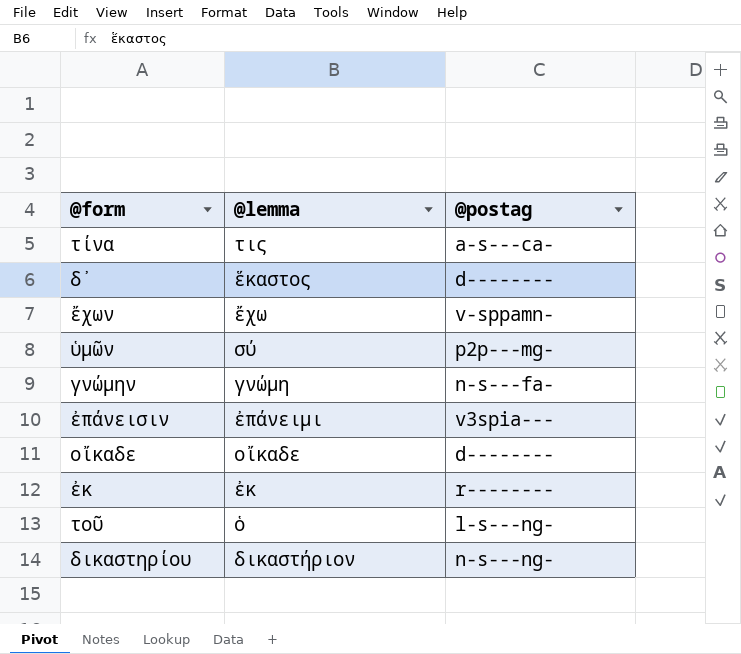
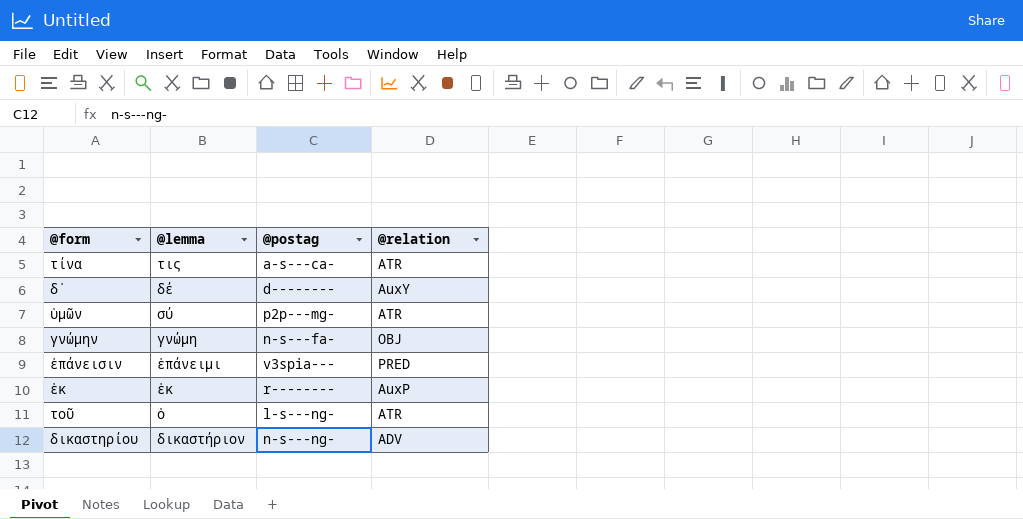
column @relation | position: none -> 4
row ἔχων: ἔχω | v-sppamn- -> none
row οἴκαδε: οἴκαδε | d-------- -> none
δ᾽ | @lemma: ἕκαστος -> δέ

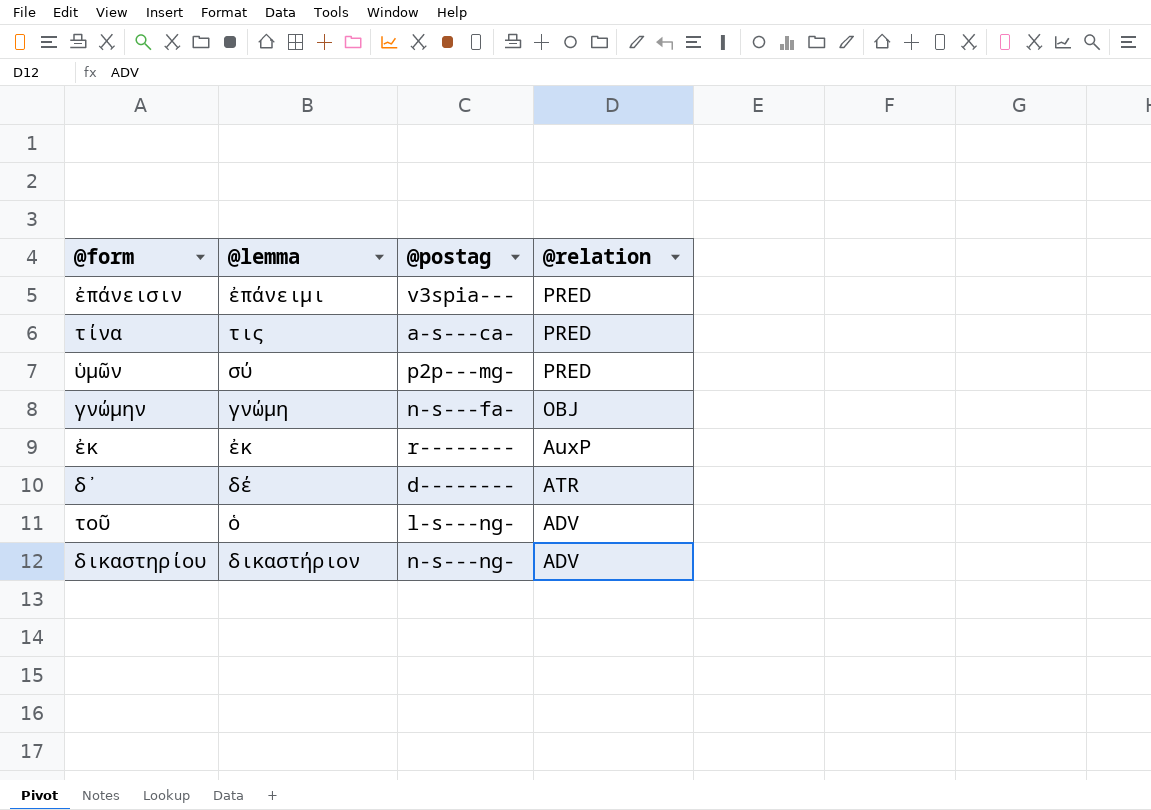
row order: none -> @relation descending
τίνα | @relation: ATR -> PRED
ὑμῶν | @relation: ATR -> PRED
δ᾽ | @relation: AuxY -> ATR
τοῦ | @relation: ATR -> ADV

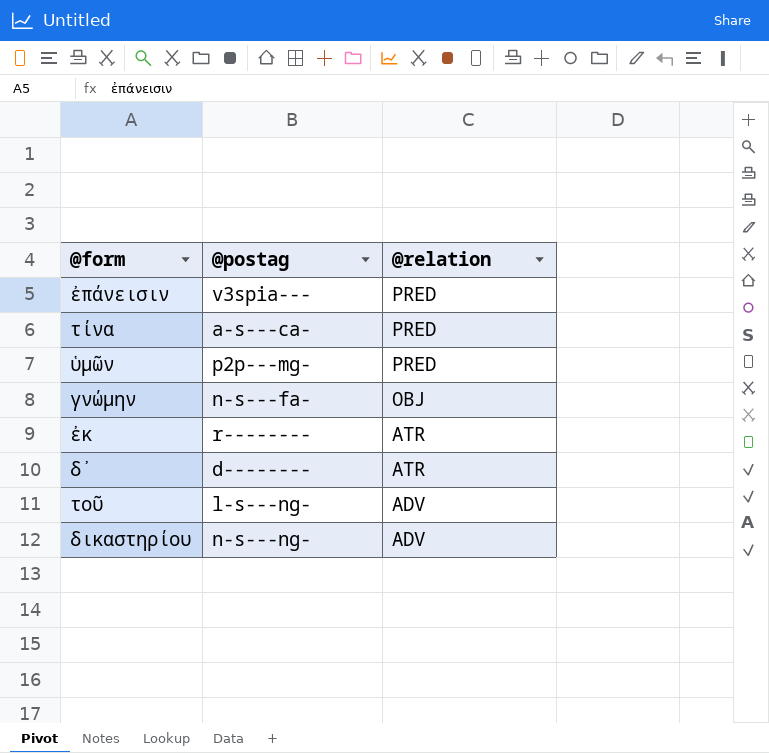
column @lemma | position: 2 -> none
ἐκ | @relation: AuxP -> ATR

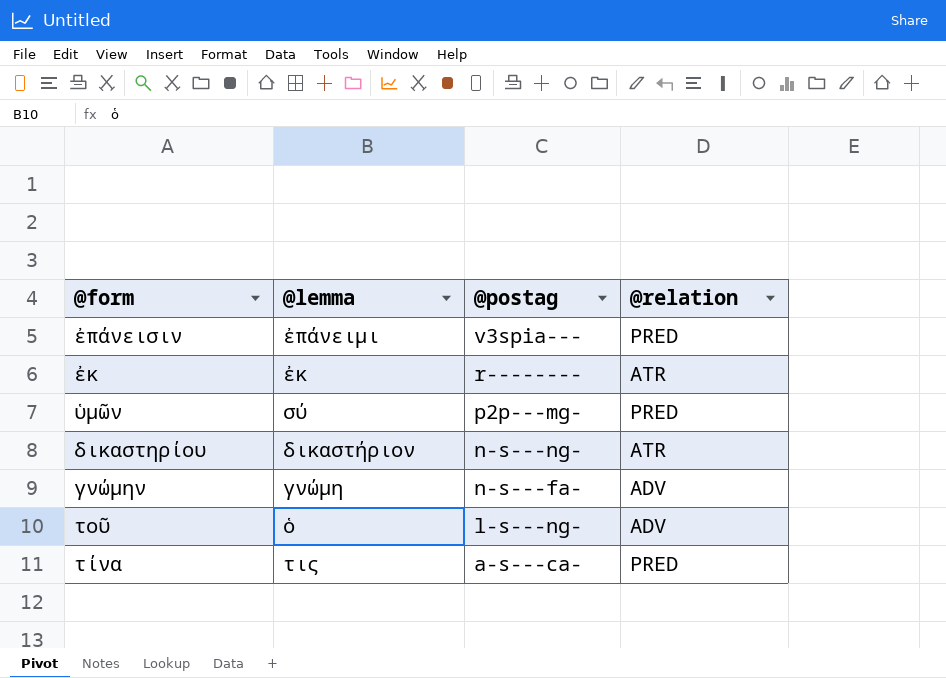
row order: @relation descending -> @postag descending
column @lemma | position: none -> 2
row δ᾽: d-------- | ATR -> none
δικαστηρίου | @relation: ADV -> ATR
γνώμην | @relation: OBJ -> ADV

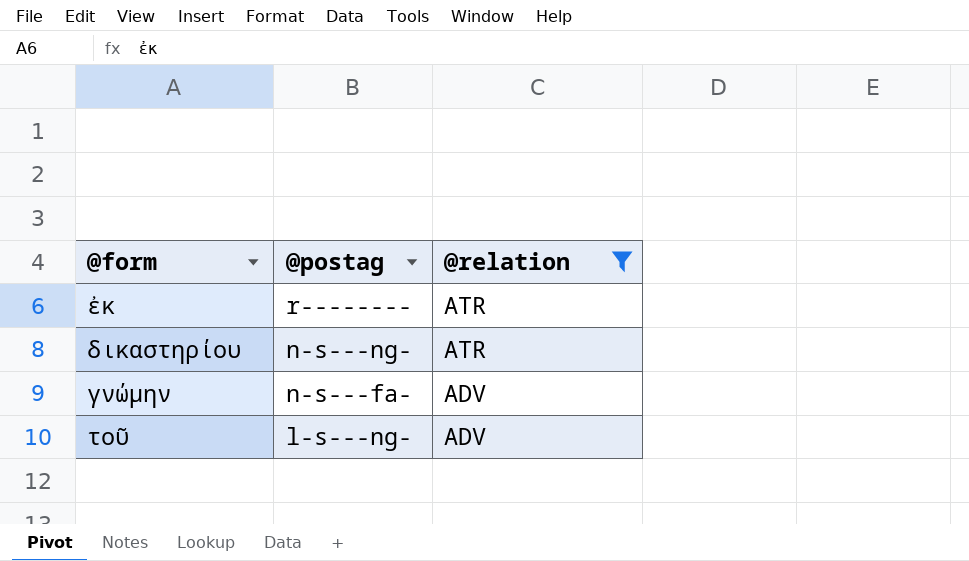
filter: none -> @relation != PRED
column @lemma | position: 2 -> none

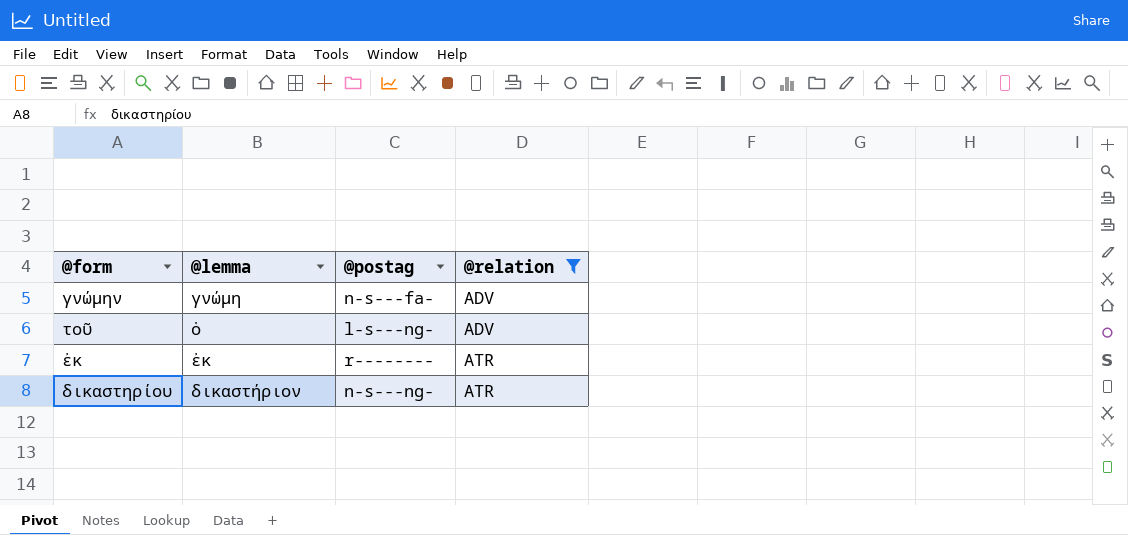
row order: @postag descending -> @relation ascending
column @lemma | position: none -> 2

